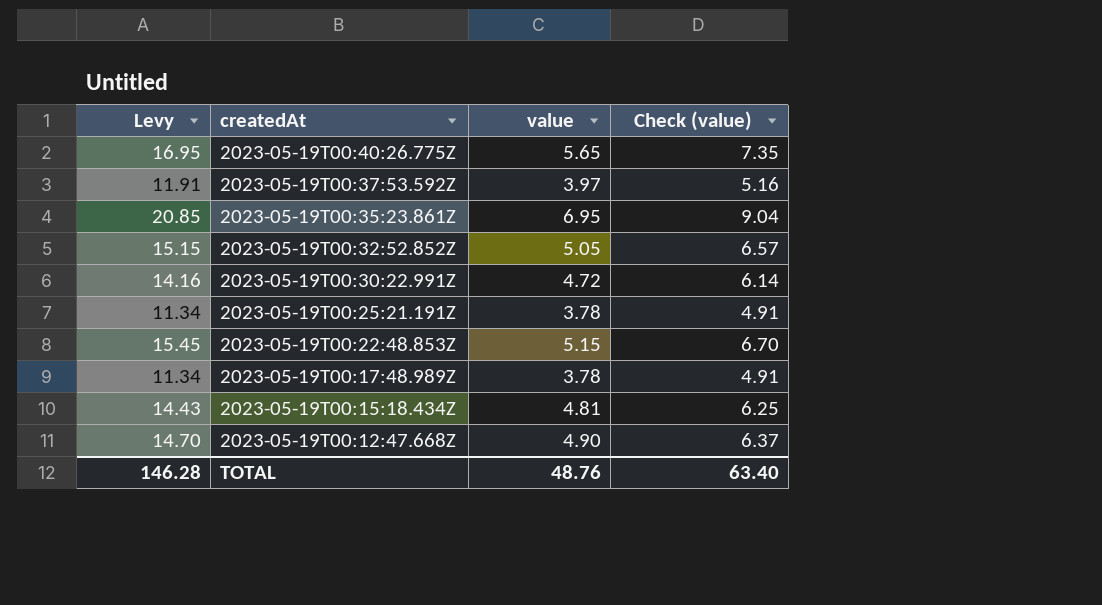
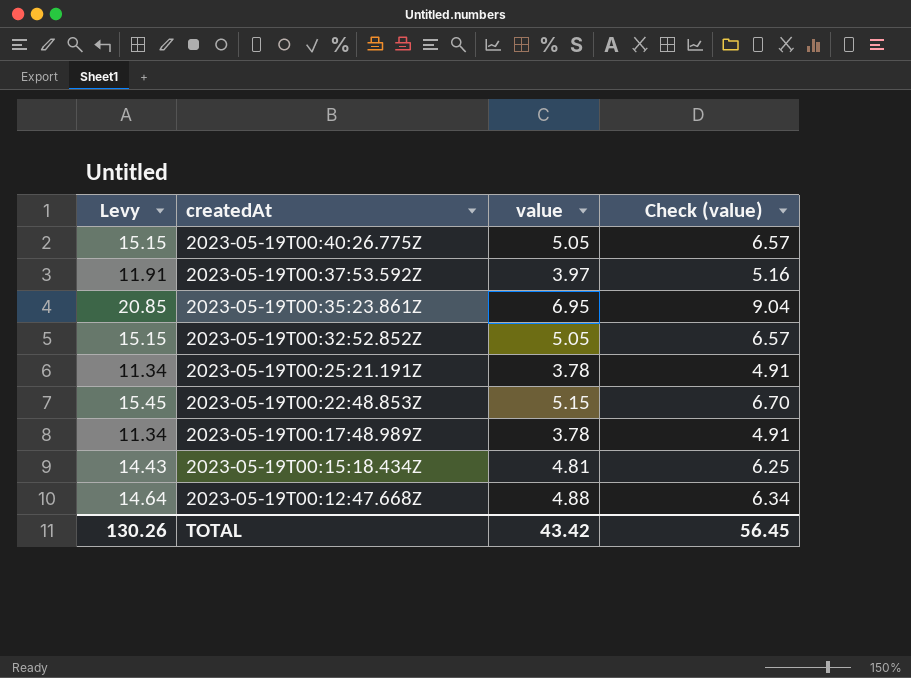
row 2023-05-19T00:30:22.991Z: 14.16 | 4.72 | 6.14 -> none
2023-05-19T00:40:26.775Z | Levy: 16.95 -> 15.15
2023-05-19T00:40:26.775Z | value: 5.65 -> 5.05
2023-05-19T00:40:26.775Z | Check (value): 7.35 -> 6.57
2023-05-19T00:12:47.668Z | Levy: 14.70 -> 14.64
2023-05-19T00:12:47.668Z | value: 4.90 -> 4.88
2023-05-19T00:12:47.668Z | Check (value): 6.37 -> 6.34
TOTAL | Levy: 146.28 -> 130.26
TOTAL | value: 48.76 -> 43.42
TOTAL | Check (value): 63.40 -> 56.45

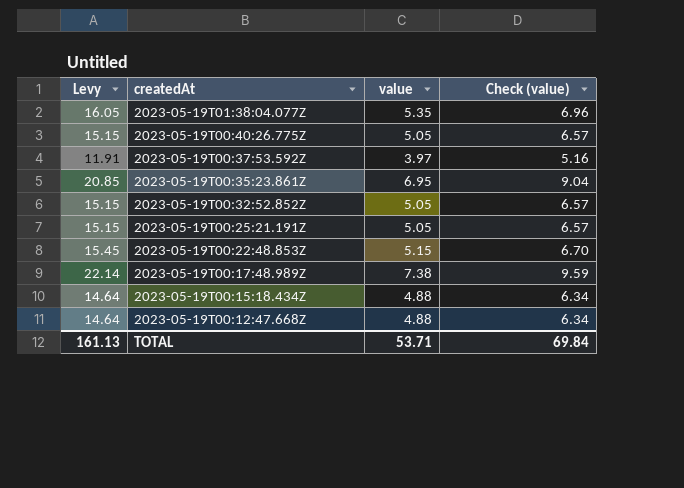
row 2023-05-19T01:38:04.077Z: none -> 16.05 | 5.35 | 6.96
2023-05-19T00:25:21.191Z | Levy: 11.34 -> 15.15
2023-05-19T00:25:21.191Z | value: 3.78 -> 5.05
2023-05-19T00:25:21.191Z | Check (value): 4.91 -> 6.57
2023-05-19T00:17:48.989Z | Levy: 11.34 -> 22.14
2023-05-19T00:17:48.989Z | value: 3.78 -> 7.38
2023-05-19T00:17:48.989Z | Check (value): 4.91 -> 9.59
2023-05-19T00:15:18.434Z | Levy: 14.43 -> 14.64
2023-05-19T00:15:18.434Z | value: 4.81 -> 4.88
2023-05-19T00:15:18.434Z | Check (value): 6.25 -> 6.34
TOTAL | Levy: 130.26 -> 161.13
TOTAL | value: 43.42 -> 53.71
TOTAL | Check (value): 56.45 -> 69.84

